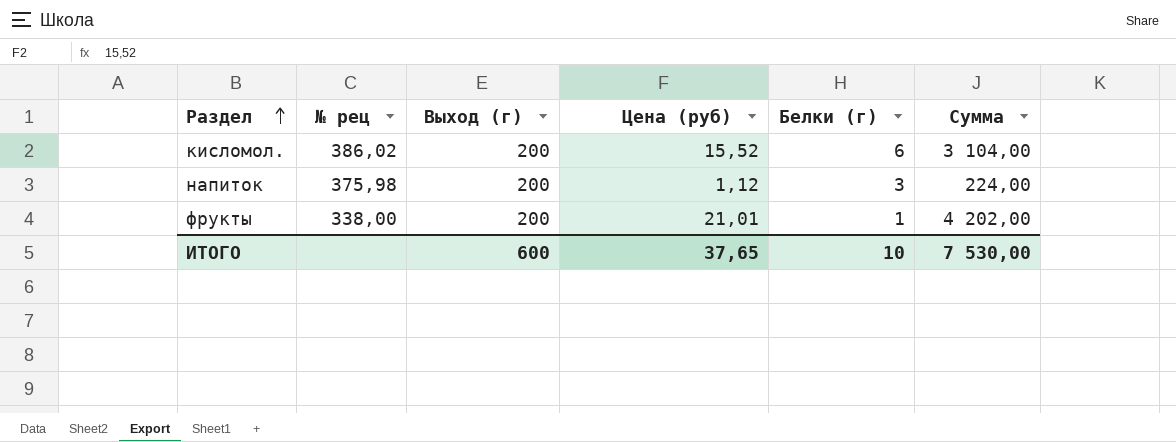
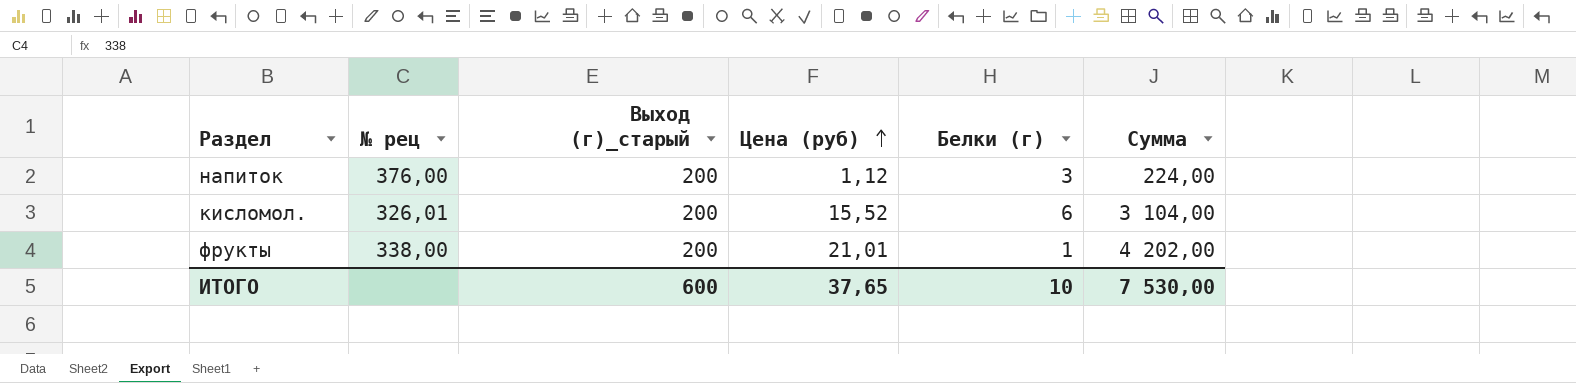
row order: Раздел ascending -> Цена (руб) ascending
column name: Выход (г) -> Выход (г)_старый
напиток | № рец: 375,98 -> 376,00
кисломол. | № рец: 386,02 -> 326,01

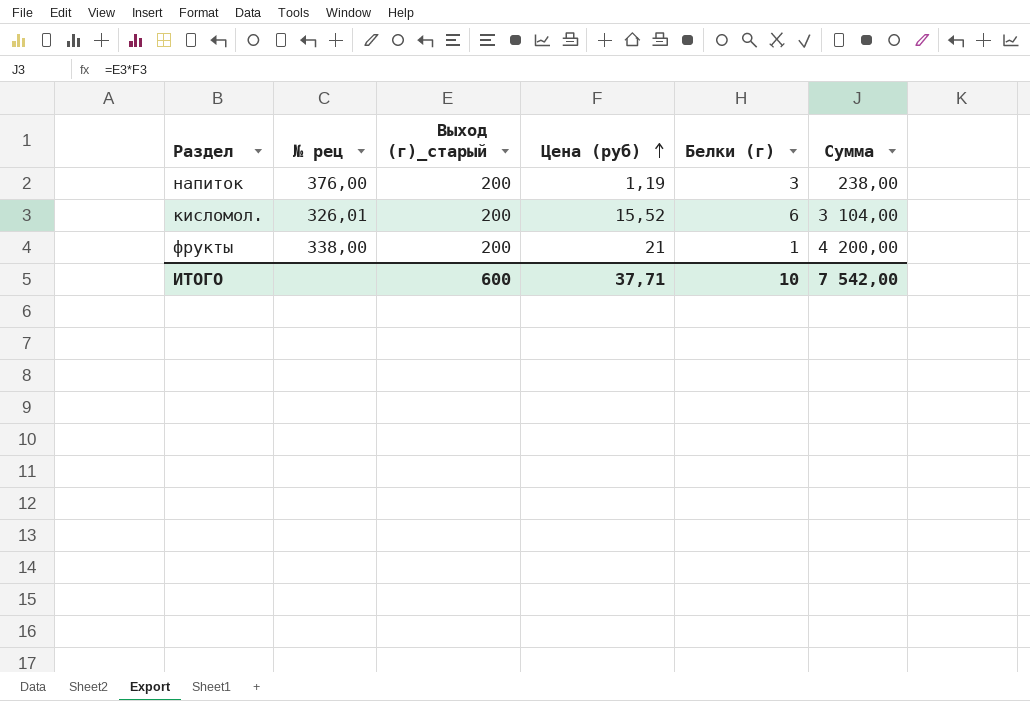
напиток | Цена (руб): 1,12 -> 1,19
напиток | Сумма: 224,00 -> 238,00
фрукты | Цена (руб): 21,01 -> 21
фрукты | Сумма: 4 202,00 -> 4 200,00
ИТОГО | Цена (руб): 37,65 -> 37,71
ИТОГО | Сумма: 7 530,00 -> 7 542,00

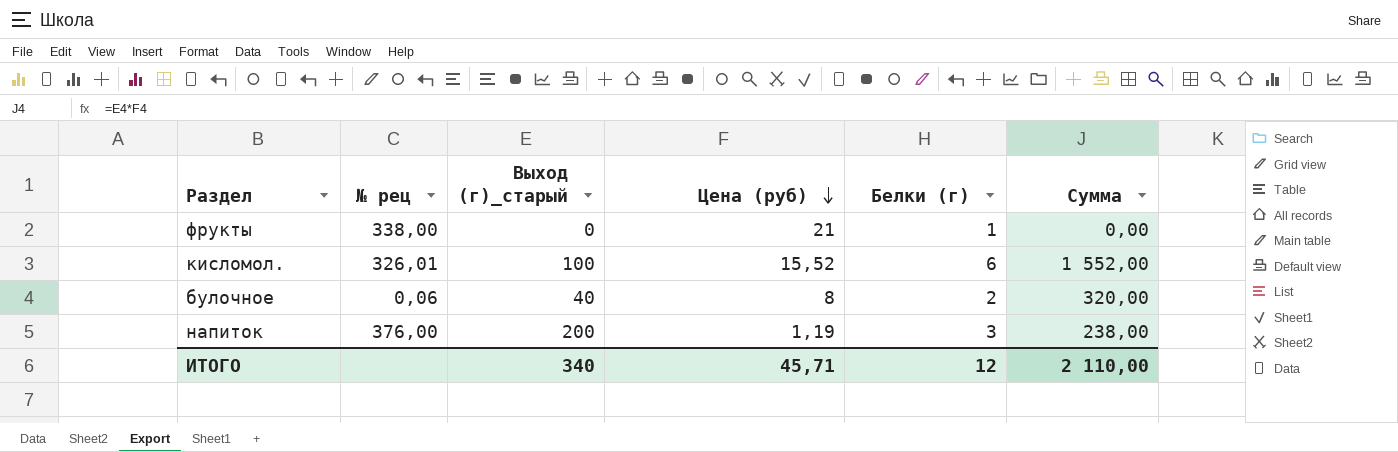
row order: Цена (руб) ascending -> Цена (руб) descending
фрукты | Выход (г)_старый: 200 -> 0
фрукты | Сумма: 4 200,00 -> 0,00
кисломол. | Выход (г)_старый: 200 -> 100
кисломол. | Сумма: 3 104,00 -> 1 552,00
row булочное: none -> 0,06 | 40 | 8 | 2 | 320,00
ИТОГО | Выход (г)_старый: 600 -> 340
ИТОГО | Цена (руб): 37,71 -> 45,71
ИТОГО | Белки (г): 10 -> 12
ИТОГО | Сумма: 7 542,00 -> 2 110,00

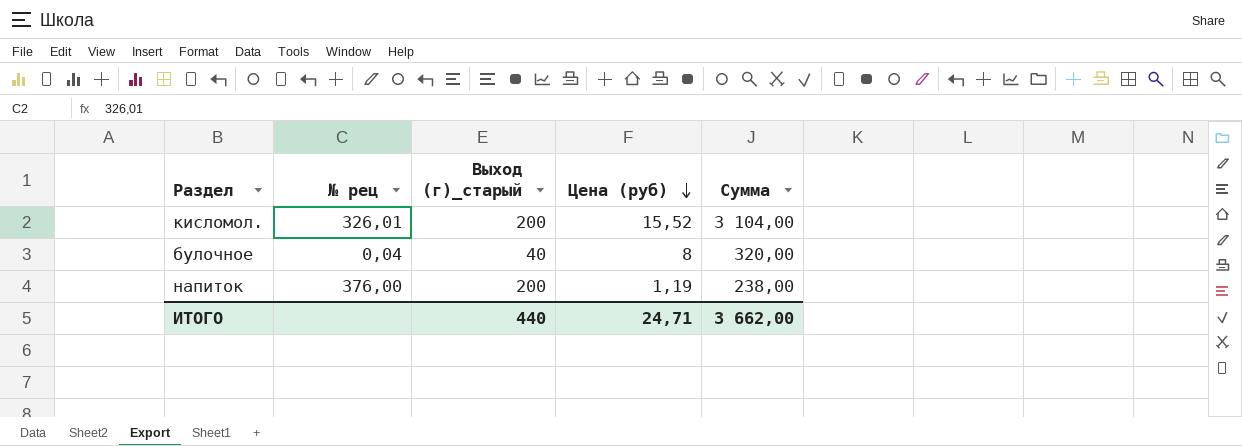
column Белки (г) | position: 5 -> none
row фрукты: 338,00 | 0 | 21 | 1 | 0,00 -> none
кисломол. | Выход (г)_старый: 100 -> 200
кисломол. | Сумма: 1 552,00 -> 3 104,00
булочное | № рец: 0,06 -> 0,04
ИТОГО | Выход (г)_старый: 340 -> 440
ИТОГО | Цена (руб): 45,71 -> 24,71
ИТОГО | Сумма: 2 110,00 -> 3 662,00

